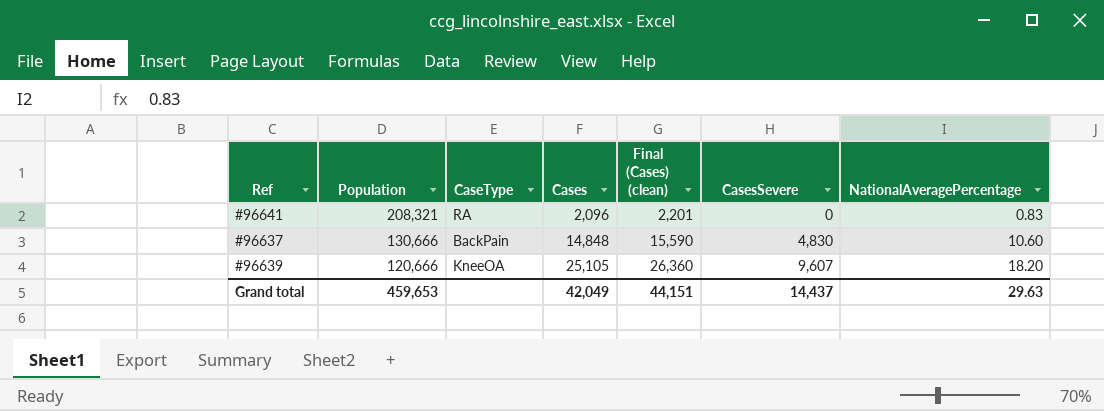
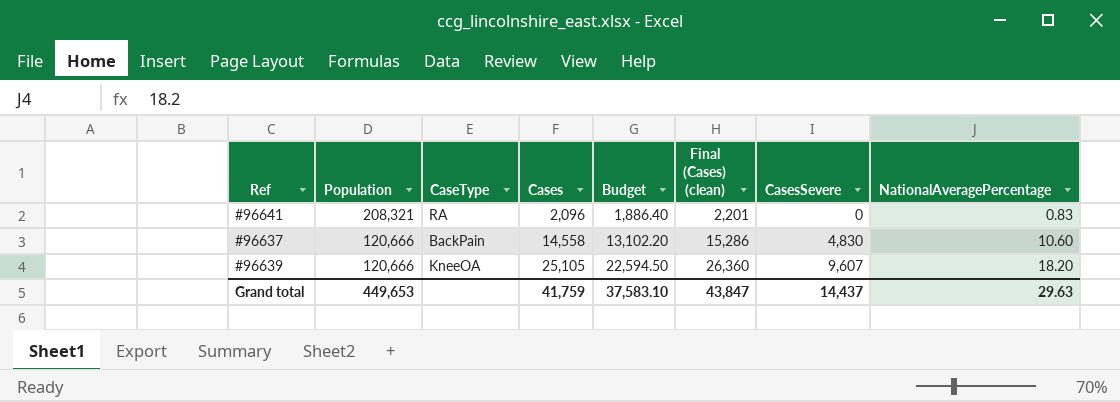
column Budget | formula: none -> [Cases] * 0.9
#96637 | Population: 130,666 -> 120,666
#96637 | Cases: 14,848 -> 14,558
#96637 | Final (Cases) (clean): 15,590 -> 15,286
Grand total | Population: 459,653 -> 449,653
Grand total | Cases: 42,049 -> 41,759
Grand total | Final (Cases) (clean): 44,151 -> 43,847

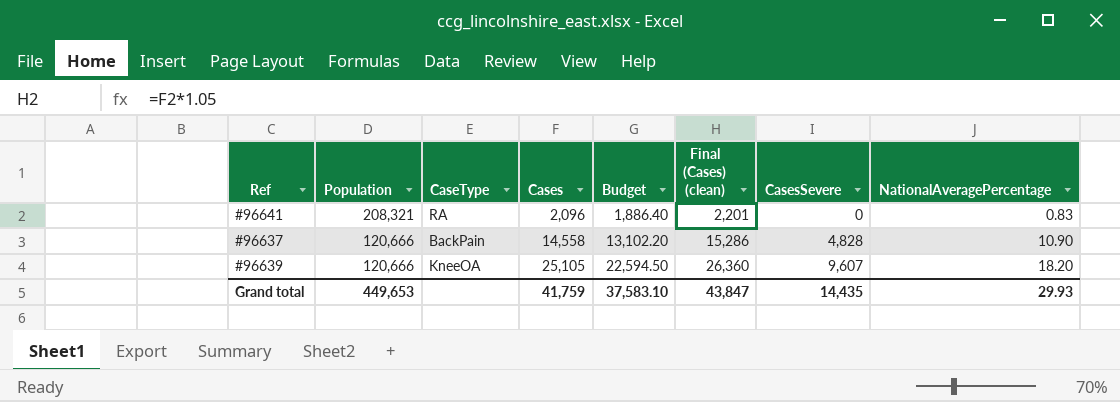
#96637 | CasesSevere: 4,830 -> 4,828
#96637 | NationalAveragePercentage: 10.60 -> 10.90
Grand total | CasesSevere: 14,437 -> 14,435
Grand total | NationalAveragePercentage: 29.63 -> 29.93

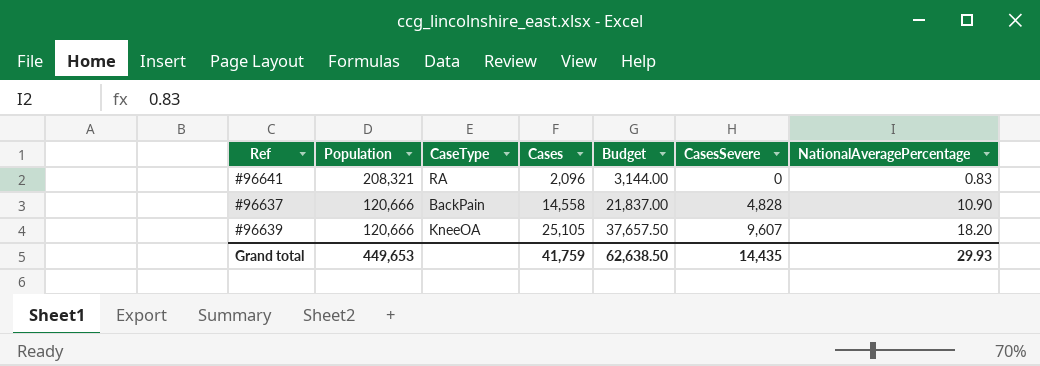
column Final (Cases) (clean) | formula: [Cases] * 1.05 -> none
column Budget | formula: [Cases] * 0.9 -> [Cases] * 1.5
Grand total | Budget: 37,583.10 -> 62,638.50

